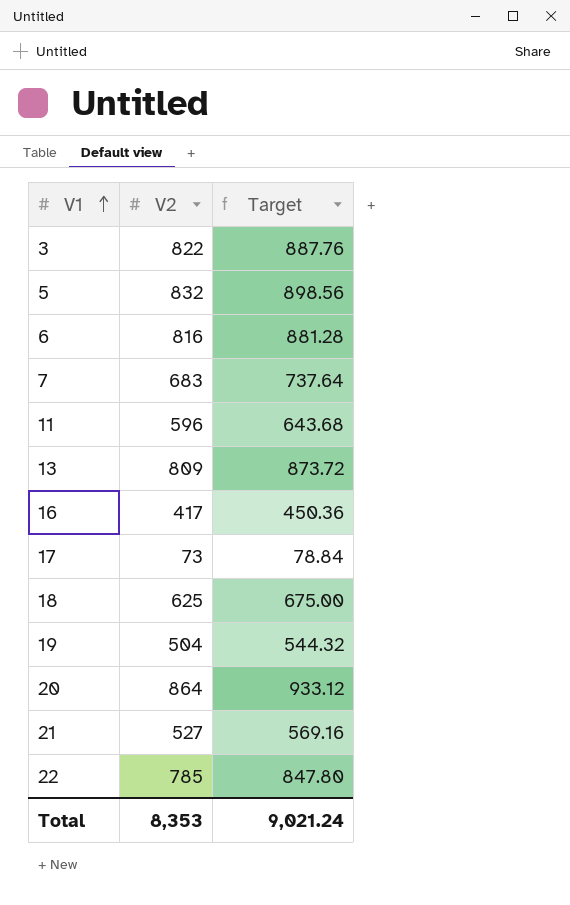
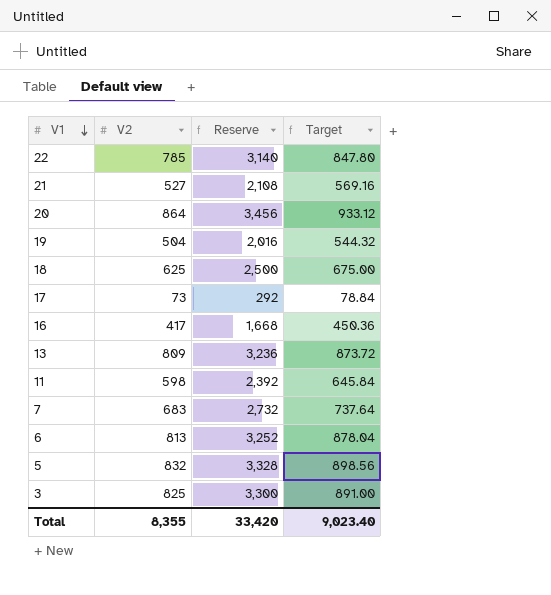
row order: V1 ascending -> V1 descending
column Reserve | formula: none -> [V2] * 4
11 | V2: 596 -> 598
11 | Target: 643.68 -> 645.84
6 | V2: 816 -> 813
6 | Target: 881.28 -> 878.04
3 | V2: 822 -> 825
3 | Target: 887.76 -> 891.00
Total | V2: 8,353 -> 8,355
Total | Target: 9,021.24 -> 9,023.40

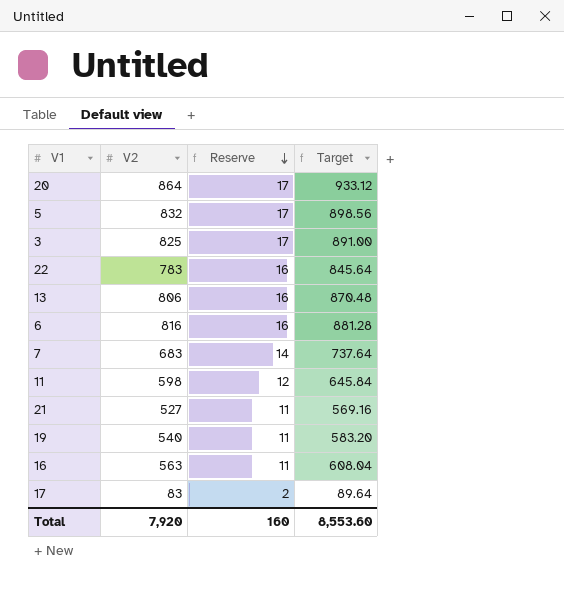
row order: V1 descending -> Reserve descending
column Reserve | formula: [V2] * 4 -> [V2] * 0.02
row 18: 625 | 2,500 | 675.00 -> none
22 | V2: 785 -> 783
22 | Target: 847.80 -> 845.64
13 | V2: 809 -> 806
13 | Target: 873.72 -> 870.48
6 | V2: 813 -> 816
6 | Target: 878.04 -> 881.28
19 | V2: 504 -> 540
19 | Target: 544.32 -> 583.20
16 | V2: 417 -> 563
16 | Target: 450.36 -> 608.04
17 | V2: 73 -> 83
17 | Target: 78.84 -> 89.64
Total | V2: 8,355 -> 7,920
Total | Reserve: 33,420 -> 160
Total | Target: 9,023.40 -> 8,553.60

